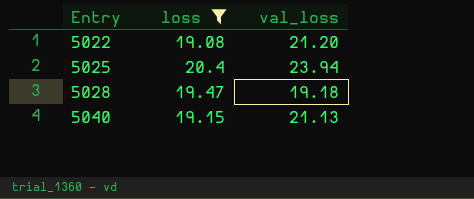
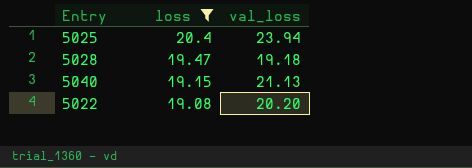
row order: Entry ascending -> loss descending
5022 | val_loss: 21.20 -> 20.20

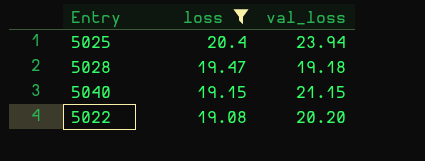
5040 | val_loss: 21.13 -> 21.15

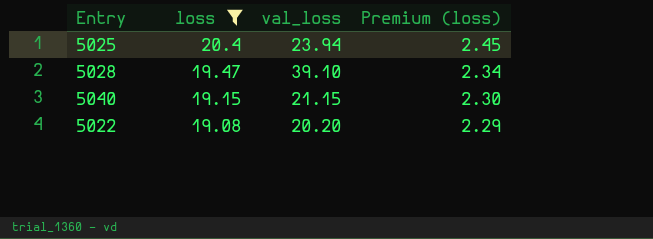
column Premium (loss) | formula: none -> [loss] * 0.12
5028 | val_loss: 19.18 -> 39.10

